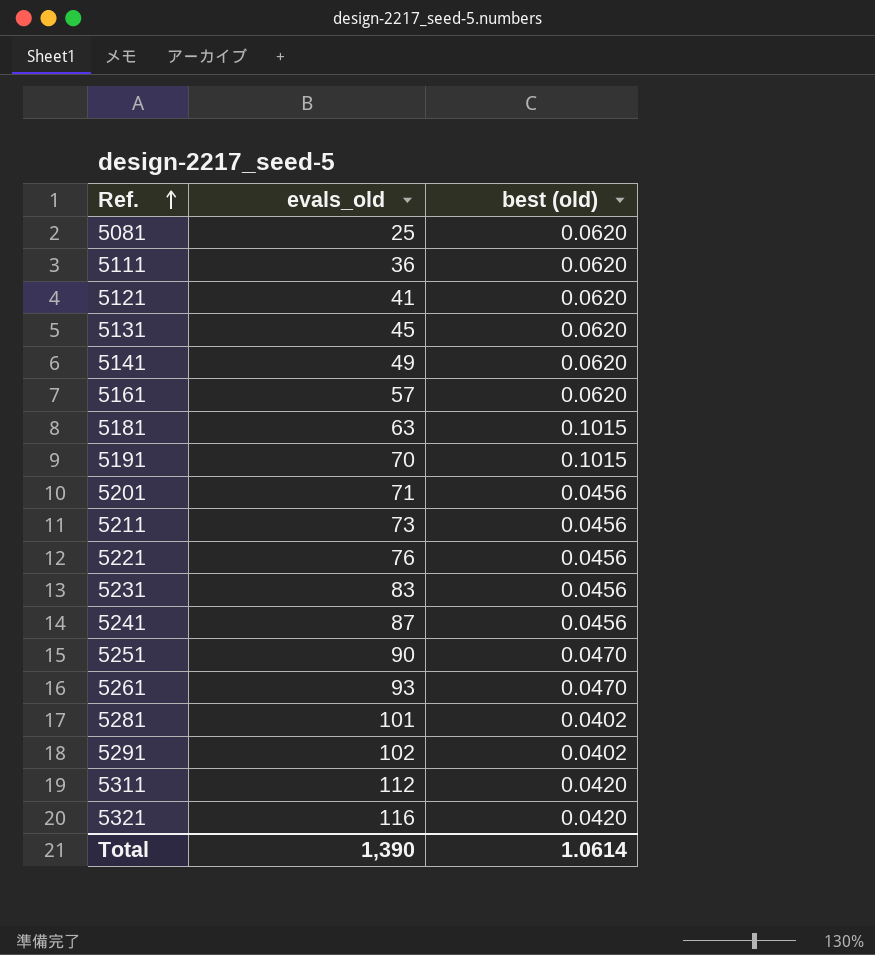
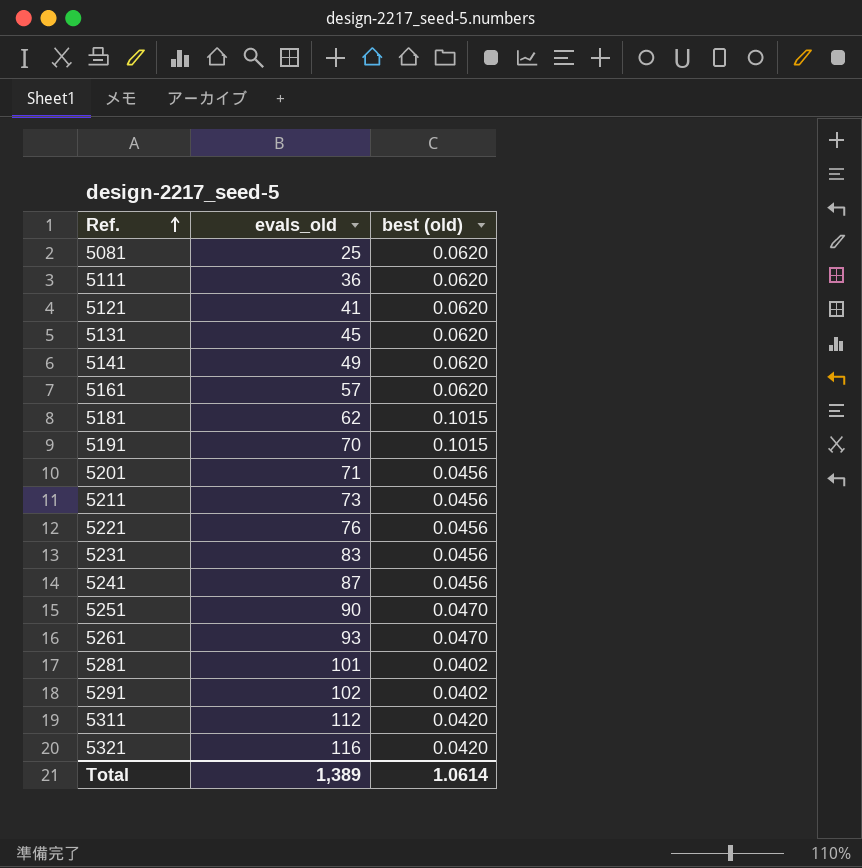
5181 | evals_old: 63 -> 62
Total | evals_old: 1,390 -> 1,389

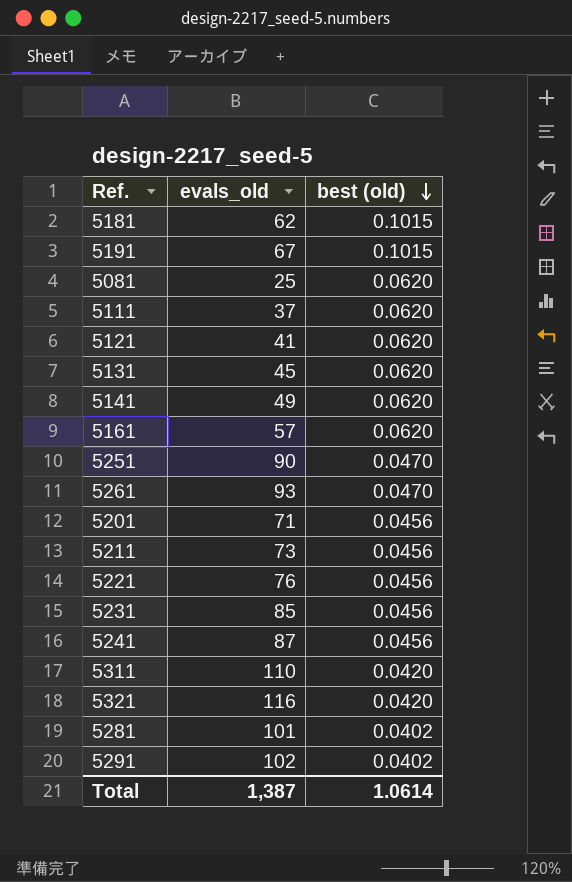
row order: Ref. ascending -> best (old) descending
5191 | evals_old: 70 -> 67
5111 | evals_old: 36 -> 37
5231 | evals_old: 83 -> 85
5311 | evals_old: 112 -> 110
Total | evals_old: 1,389 -> 1,387

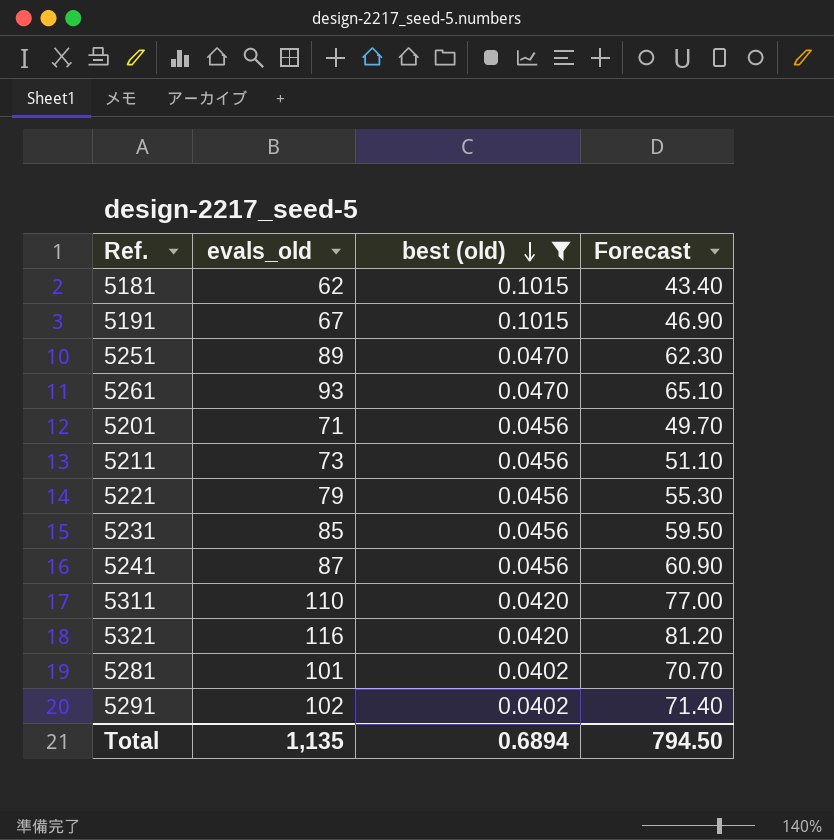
filter: none -> best (old) != 0.0620
column Forecast | formula: none -> [evals_old] * 0.7
5251 | evals_old: 90 -> 89
5221 | evals_old: 76 -> 79
Total | evals_old: 1,387 -> 1,135
Total | best (old): 1.0614 -> 0.6894

